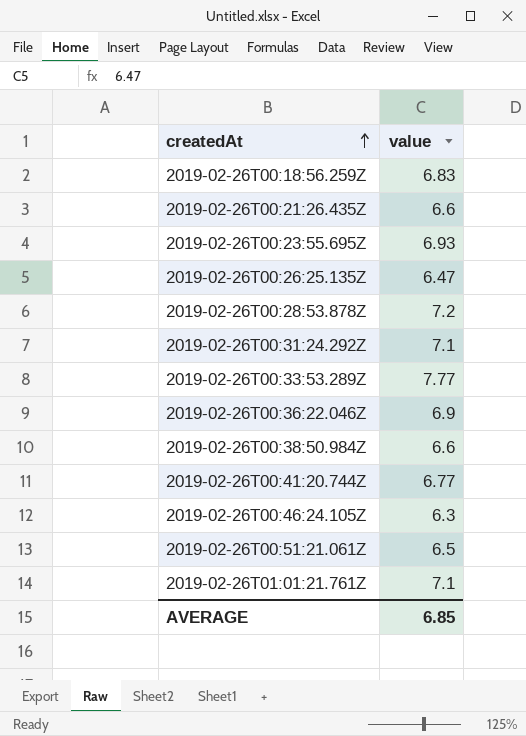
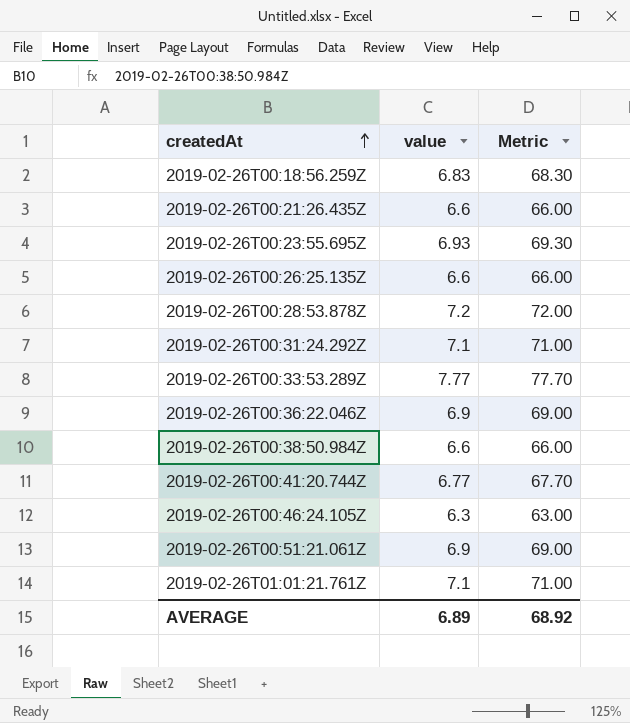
column Metric | formula: none -> [value] * 10
2019-02-26T00:26:25.135Z | value: 6.47 -> 6.6
2019-02-26T00:51:21.061Z | value: 6.5 -> 6.9
AVERAGE | value: 6.85 -> 6.89

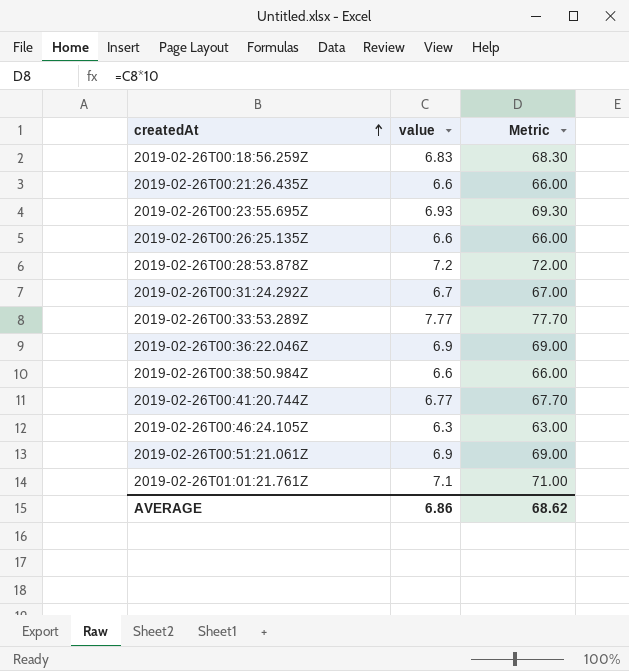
2019-02-26T00:31:24.292Z | value: 7.1 -> 6.7
2019-02-26T00:31:24.292Z | Metric: 71.00 -> 67.00
AVERAGE | value: 6.89 -> 6.86
AVERAGE | Metric: 68.92 -> 68.62

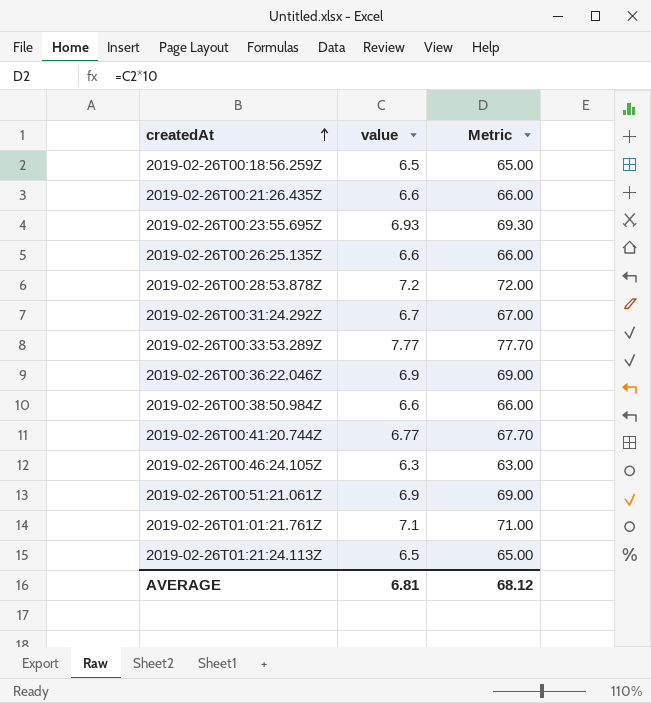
2019-02-26T00:18:56.259Z | value: 6.83 -> 6.5
2019-02-26T00:18:56.259Z | Metric: 68.30 -> 65.00
row 2019-02-26T01:21:24.113Z: none -> 6.5 | 65.00
AVERAGE | value: 6.86 -> 6.81
AVERAGE | Metric: 68.62 -> 68.12

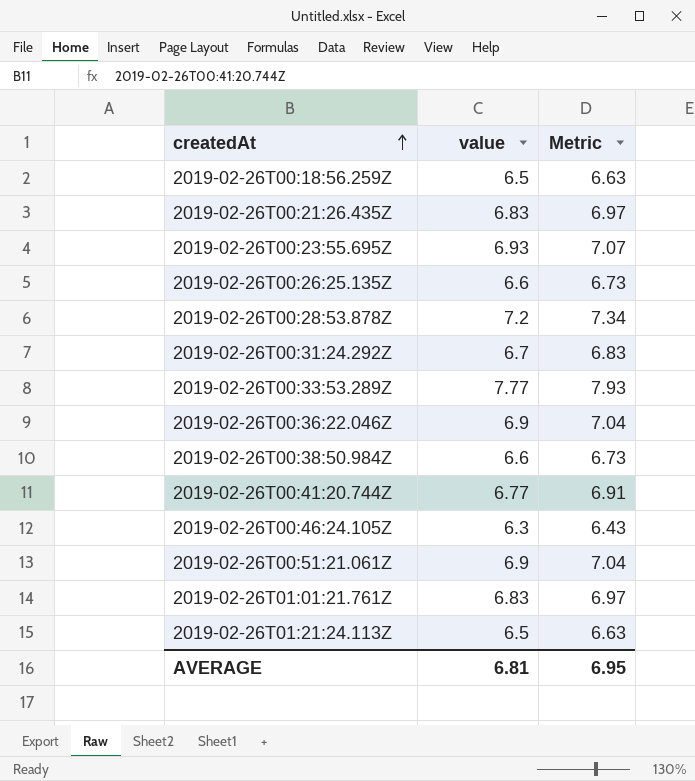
column Metric | formula: [value] * 10 -> [value] * 1.02
2019-02-26T00:21:26.435Z | value: 6.6 -> 6.83
2019-02-26T01:01:21.761Z | value: 7.1 -> 6.83
AVERAGE | Metric: 68.12 -> 6.95

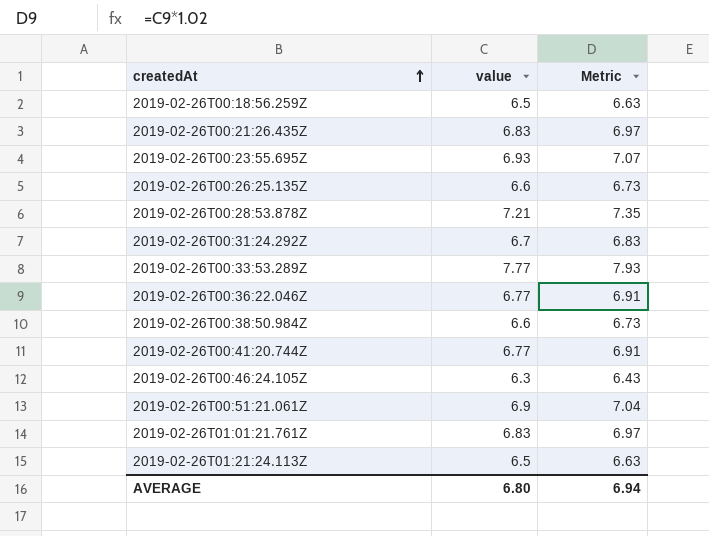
2019-02-26T00:28:53.878Z | value: 7.2 -> 7.21
2019-02-26T00:28:53.878Z | Metric: 7.34 -> 7.35
2019-02-26T00:36:22.046Z | value: 6.9 -> 6.77
2019-02-26T00:36:22.046Z | Metric: 7.04 -> 6.91
AVERAGE | value: 6.81 -> 6.80
AVERAGE | Metric: 6.95 -> 6.94

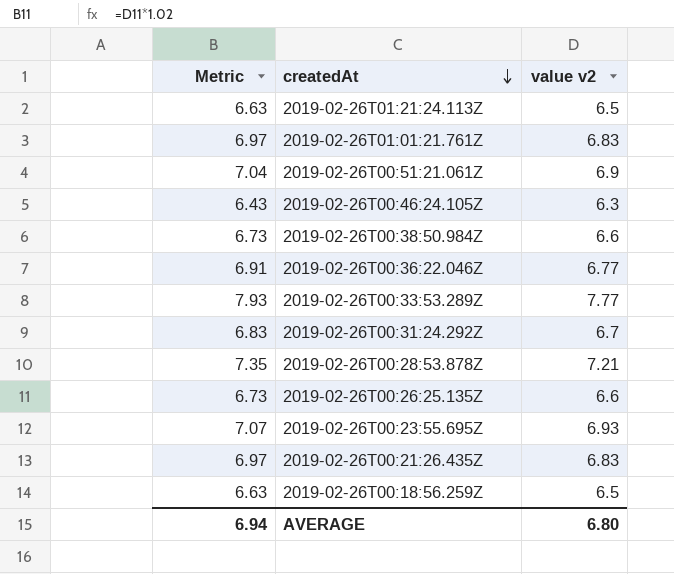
row order: createdAt ascending -> createdAt descending
column Metric | position: 3 -> 1
column name: value -> value v2
row 2019-02-26T00:41:20.744Z: 6.77 | 6.91 -> none

